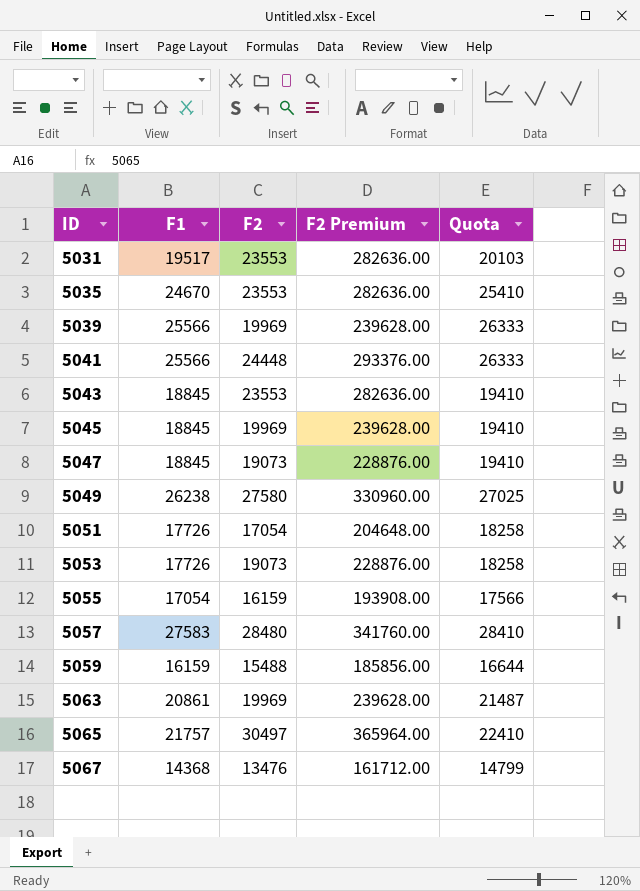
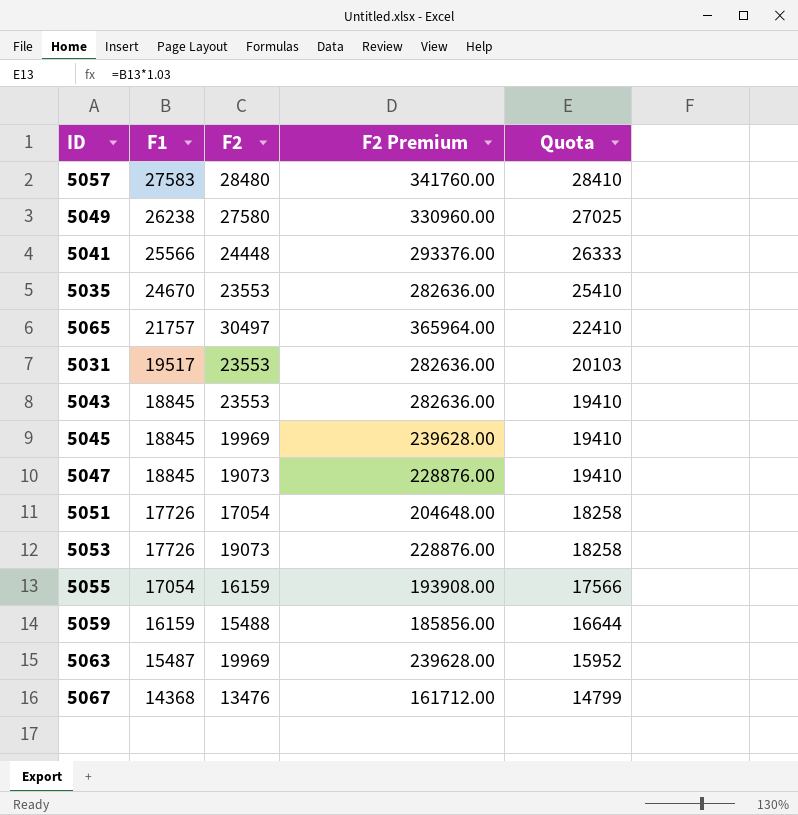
row order: ID ascending -> F1 descending
row 5039: 25566 | 19969 | 239628.00 | 26333 -> none
5063 | F1: 20861 -> 15487
5063 | Quota: 21487 -> 15952

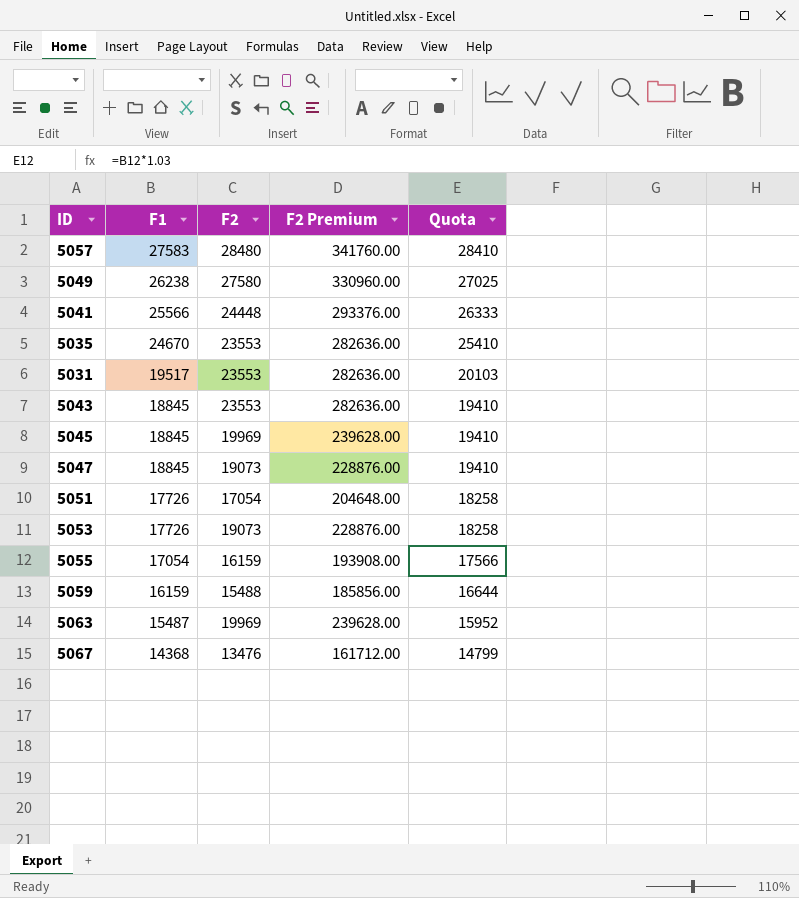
row 5065: 21757 | 30497 | 365964.00 | 22410 -> none

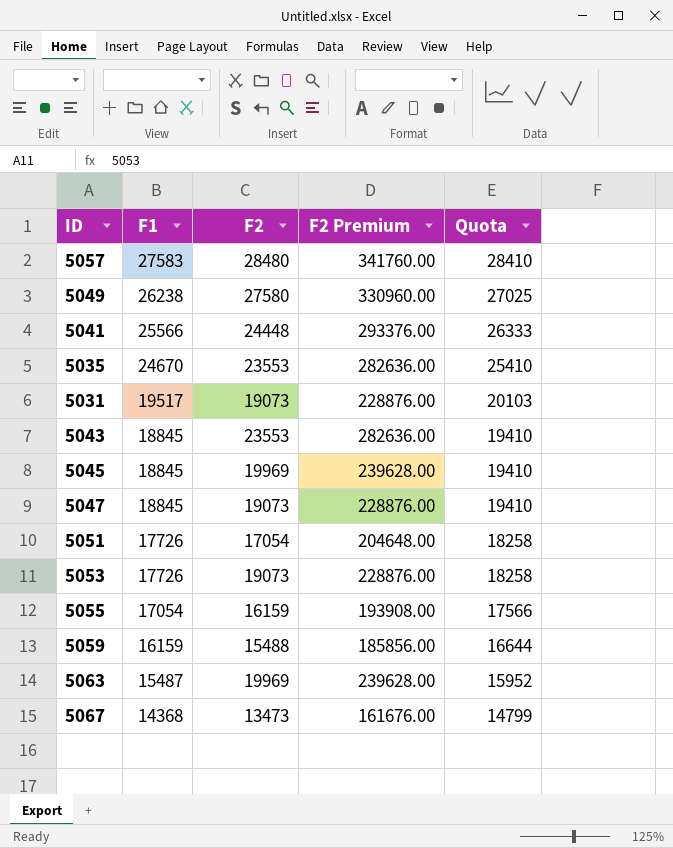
5031 | F2: 23553 -> 19073
5031 | F2 Premium: 282636.00 -> 228876.00
5067 | F2: 13476 -> 13473
5067 | F2 Premium: 161712.00 -> 161676.00

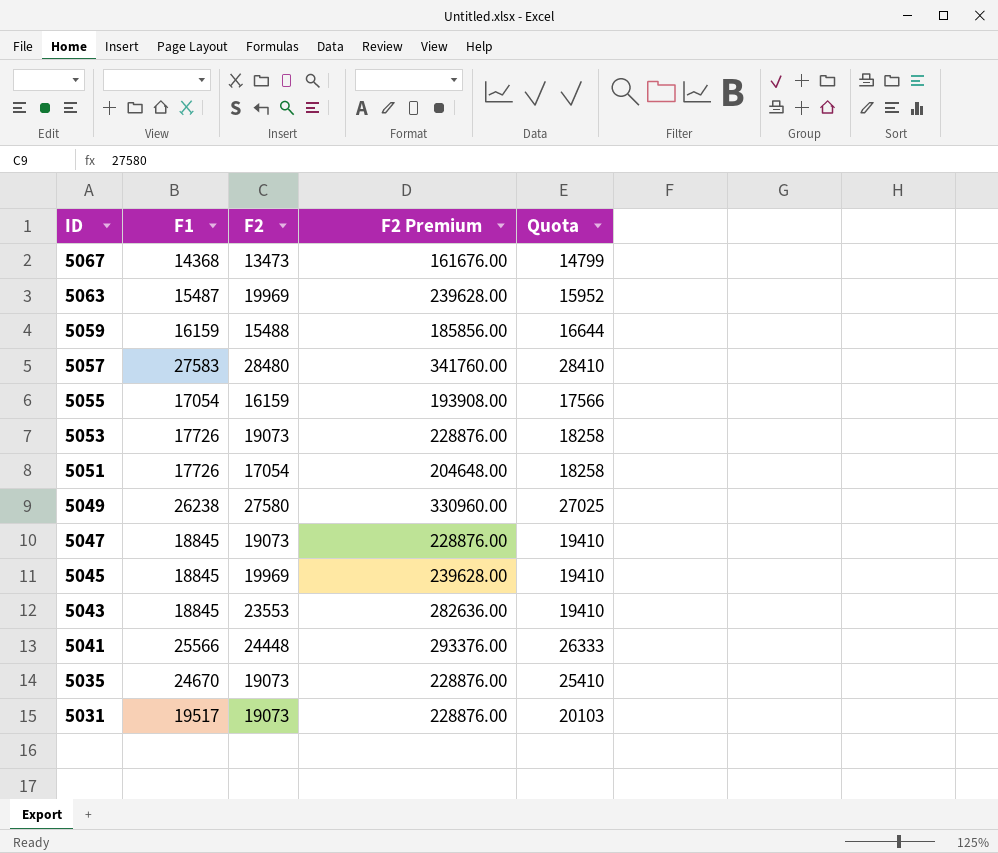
row order: F1 descending -> ID descending
5035 | F2: 23553 -> 19073
5035 | F2 Premium: 282636.00 -> 228876.00

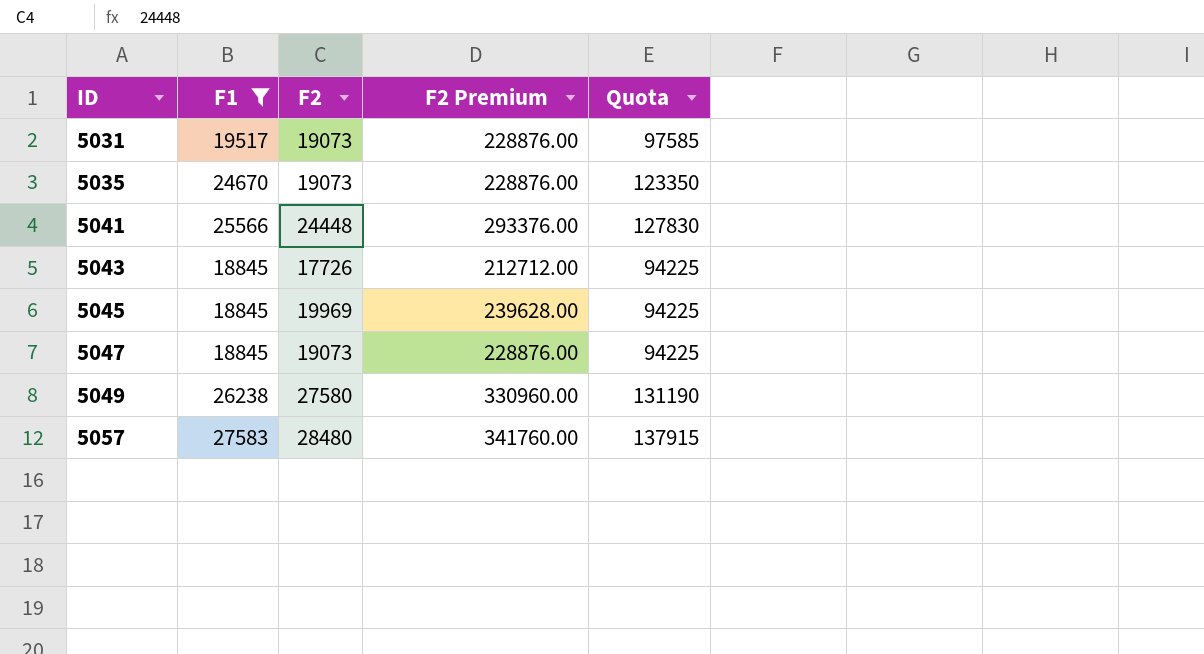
filter: none -> F1 >= 18845
row order: ID descending -> ID ascending
column Quota | formula: [F1] * 1.03 -> [F1] * 5
5043 | F2: 23553 -> 17726
5043 | F2 Premium: 282636.00 -> 212712.00

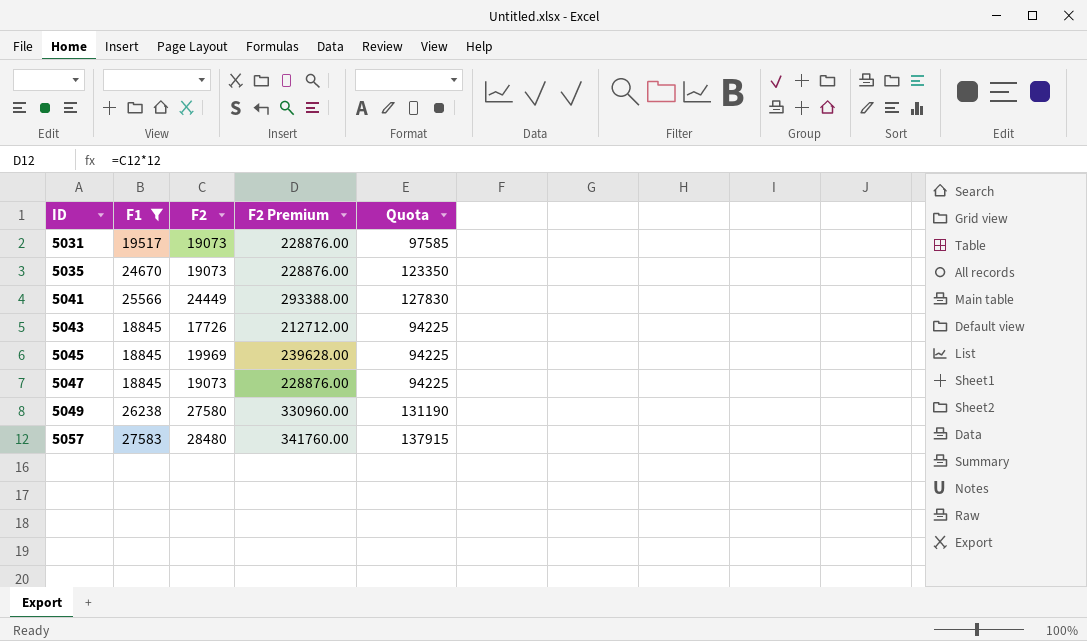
5041 | F2: 24448 -> 24449
5041 | F2 Premium: 293376.00 -> 293388.00

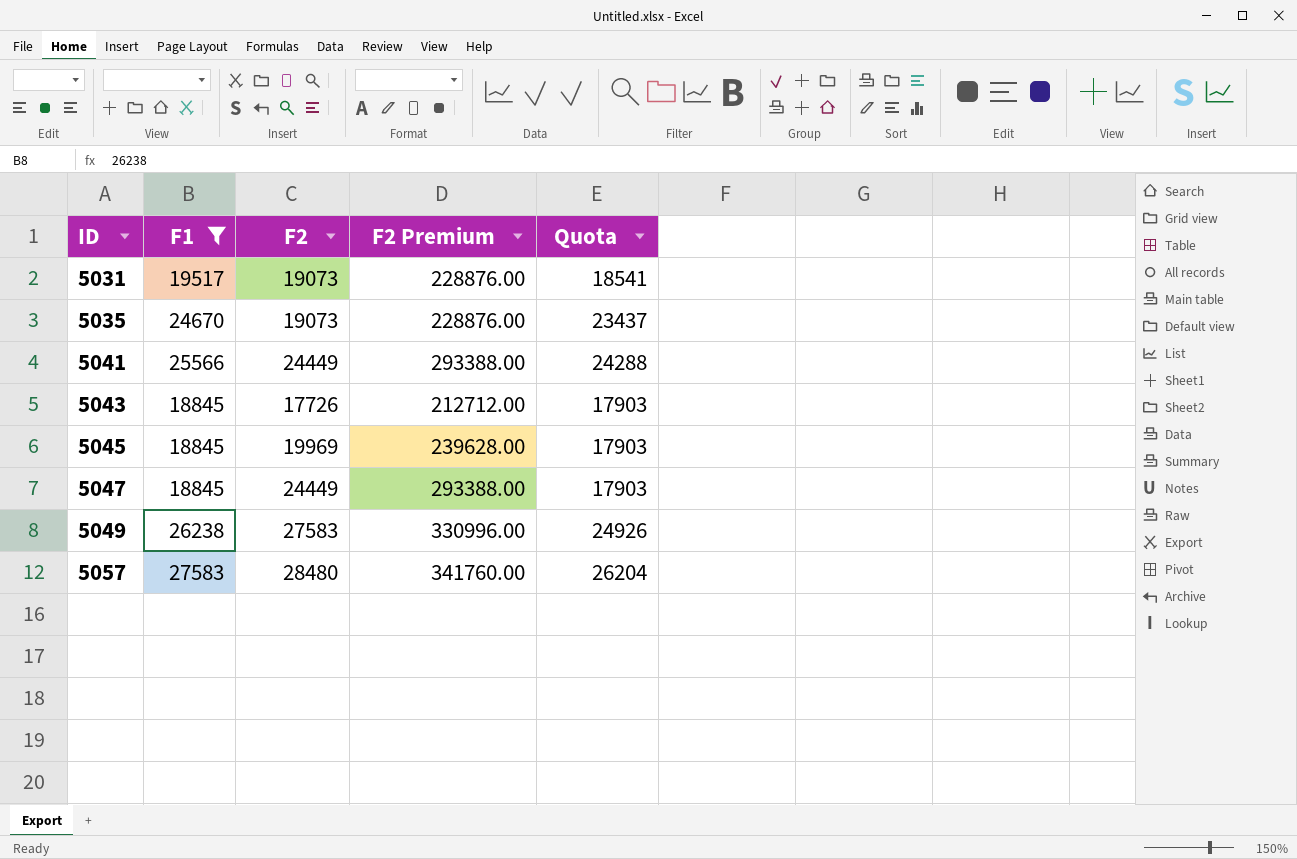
column Quota | formula: [F1] * 5 -> [F1] * 0.95
5047 | F2: 19073 -> 24449
5047 | F2 Premium: 228876.00 -> 293388.00
5049 | F2: 27580 -> 27583
5049 | F2 Premium: 330960.00 -> 330996.00

